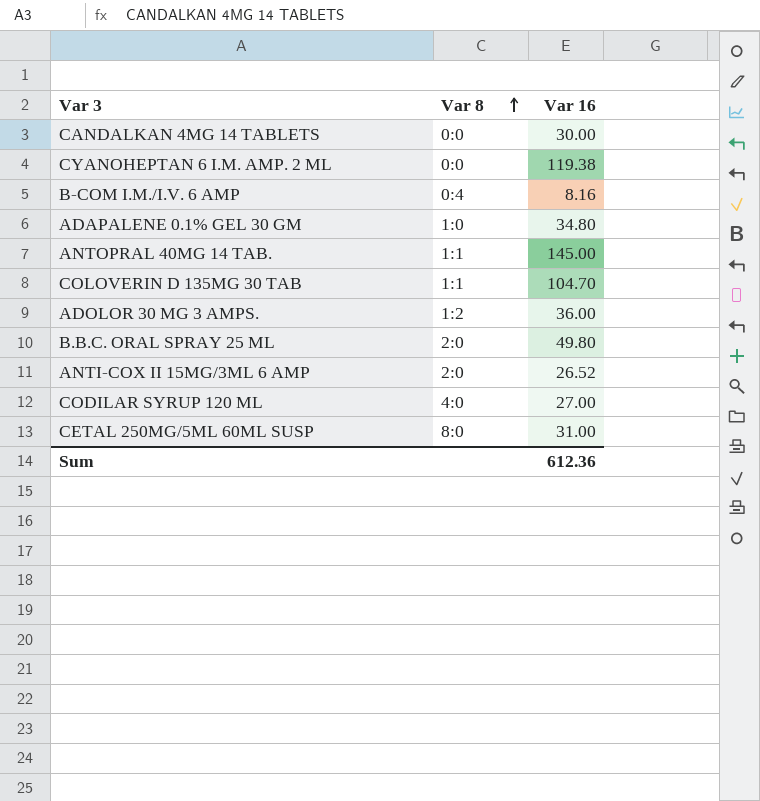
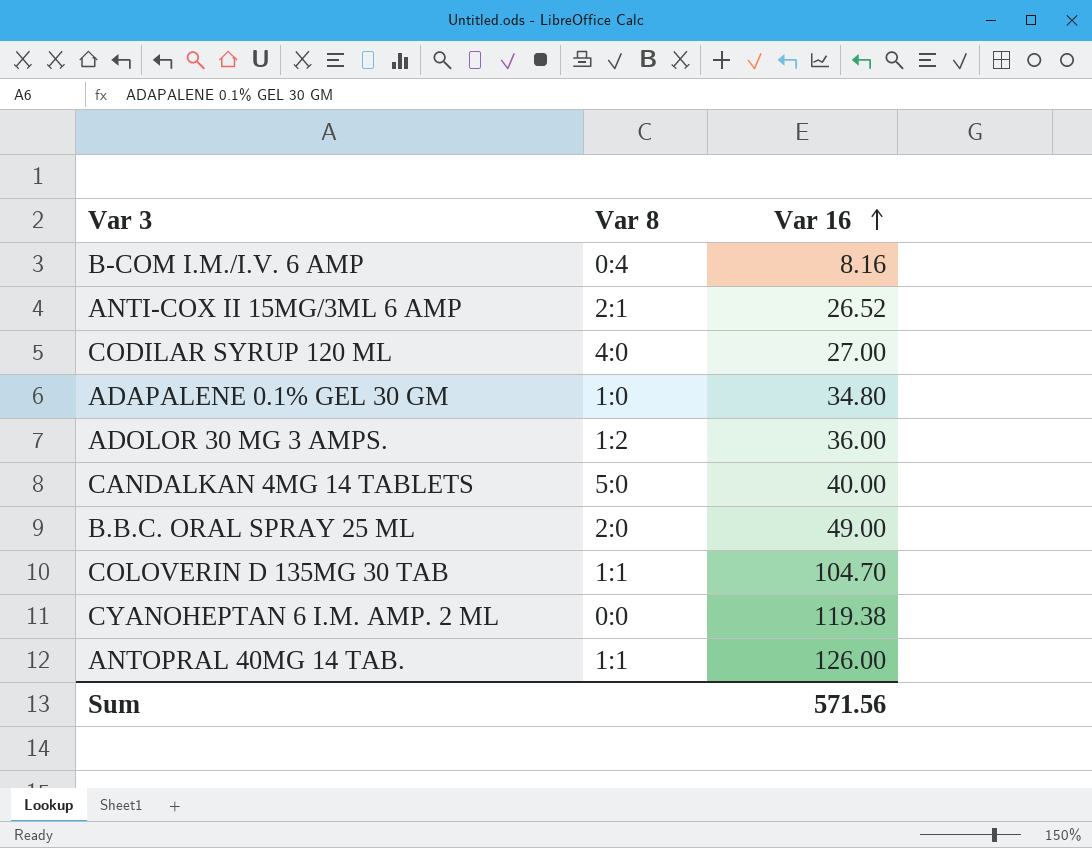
row order: Var 8 ascending -> Var 16 ascending
row CETAL 250MG/5ML 60ML SUSP: 8:0 | 31.00 -> none
ANTI-COX II 15MG/3ML 6 AMP | Var 8: 2:0 -> 2:1
CANDALKAN 4MG 14 TABLETS | Var 8: 0:0 -> 5:0
CANDALKAN 4MG 14 TABLETS | Var 16: 30.00 -> 40.00
B.B.C. ORAL SPRAY 25 ML | Var 16: 49.80 -> 49.00
ANTOPRAL 40MG 14 TAB. | Var 16: 145.00 -> 126.00
Sum | Var 16: 612.36 -> 571.56

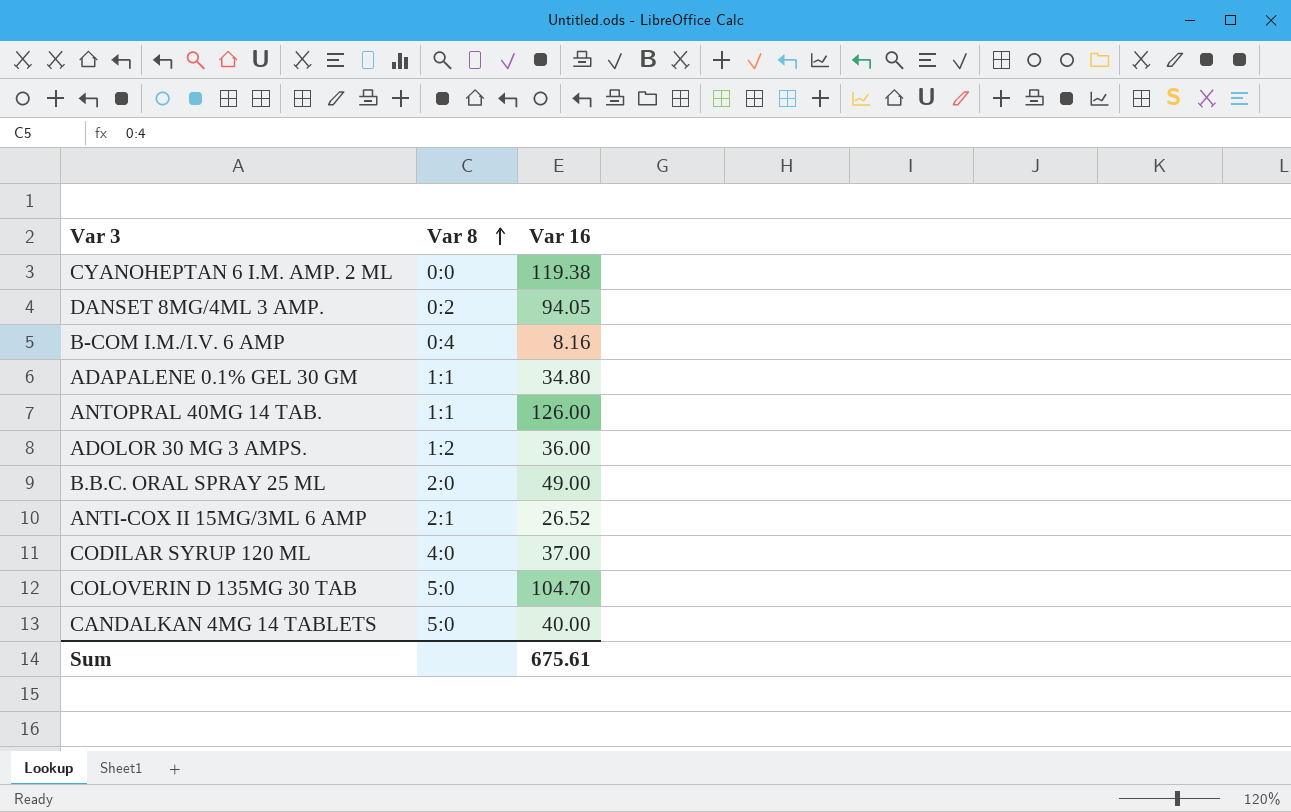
row order: Var 16 ascending -> Var 8 ascending
row DANSET 8MG/4ML 3 AMP.: none -> 0:2 | 94.05
ADAPALENE 0.1% GEL 30 GM | Var 8: 1:0 -> 1:1
CODILAR SYRUP 120 ML | Var 16: 27.00 -> 37.00
COLOVERIN D 135MG 30 TAB | Var 8: 1:1 -> 5:0
Sum | Var 16: 571.56 -> 675.61

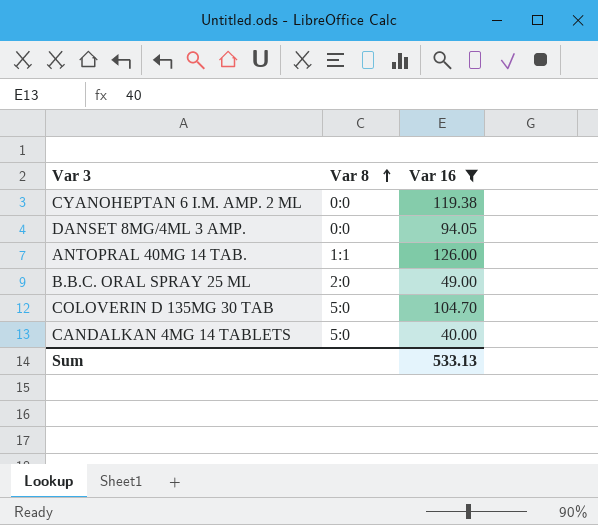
filter: none -> Var 16 >= 40.00
DANSET 8MG/4ML 3 AMP. | Var 8: 0:2 -> 0:0
Sum | Var 16: 675.61 -> 533.13

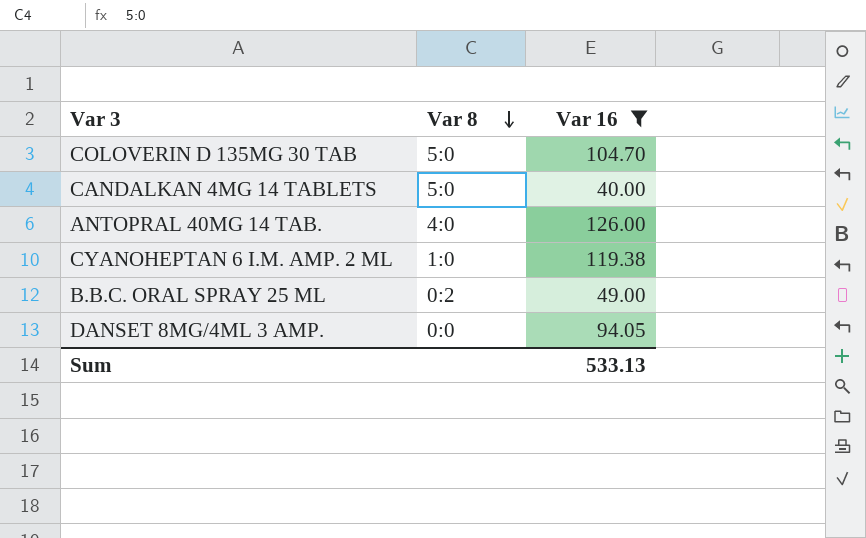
row order: Var 8 ascending -> Var 8 descending
ANTOPRAL 40MG 14 TAB. | Var 8: 1:1 -> 4:0
CYANOHEPTAN 6 I.M. AMP. 2 ML | Var 8: 0:0 -> 1:0
B.B.C. ORAL SPRAY 25 ML | Var 8: 2:0 -> 0:2

